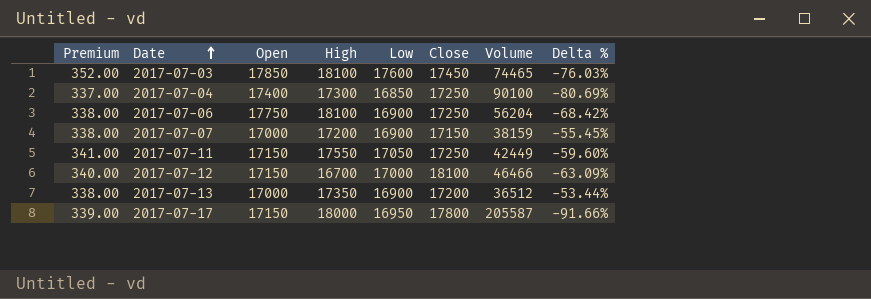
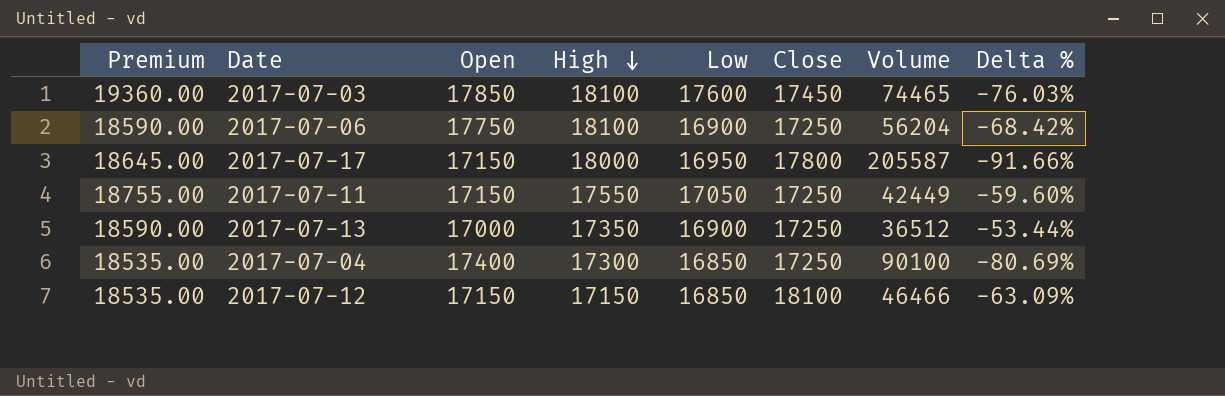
row order: Date ascending -> High descending
column Premium | formula: [Low] * 0.02 -> [Low] * 1.1
row 2017-07-07: 338.00 | 17000 | 17200 | 16900 | 17150 | 38159 | -55.45% -> none
2017-07-13 | Close: 17200 -> 17250
2017-07-12 | High: 16700 -> 17150
2017-07-12 | Low: 17000 -> 16850

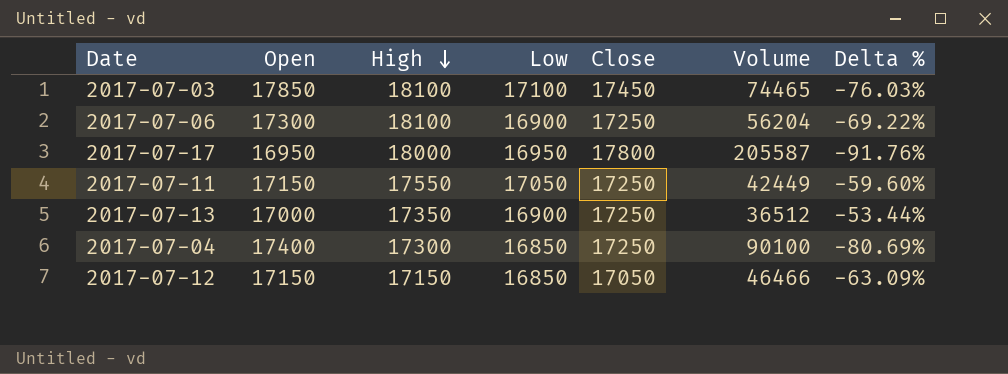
column Premium | formula: [Low] * 1.1 -> none
2017-07-03 | Low: 17600 -> 17100
2017-07-06 | Open: 17750 -> 17300
2017-07-06 | Delta %: -68.42% -> -69.22%
2017-07-17 | Open: 17150 -> 16950
2017-07-17 | Delta %: -91.66% -> -91.76%
2017-07-12 | Close: 18100 -> 17050

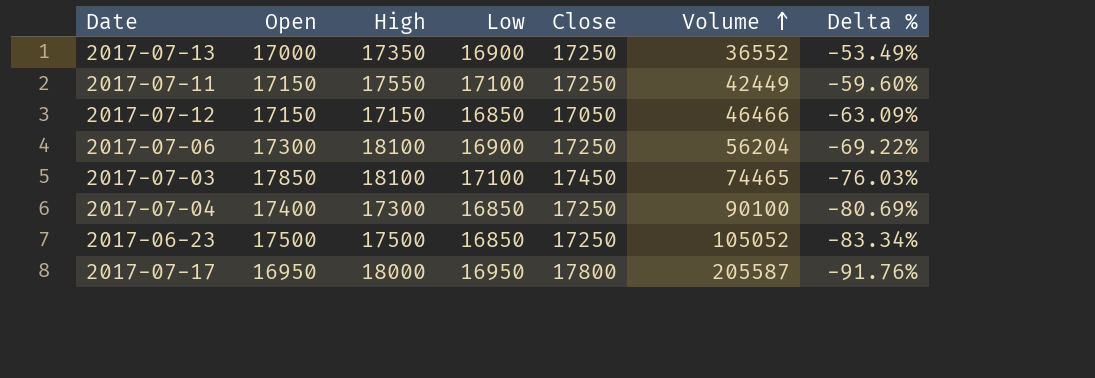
row order: High descending -> Volume ascending
2017-07-13 | Volume: 36512 -> 36552
2017-07-13 | Delta %: -53.44% -> -53.49%
2017-07-11 | Low: 17050 -> 17100
row 2017-06-23: none -> 17500 | 17500 | 16850 | 17250 | 105052 | -83.34%

